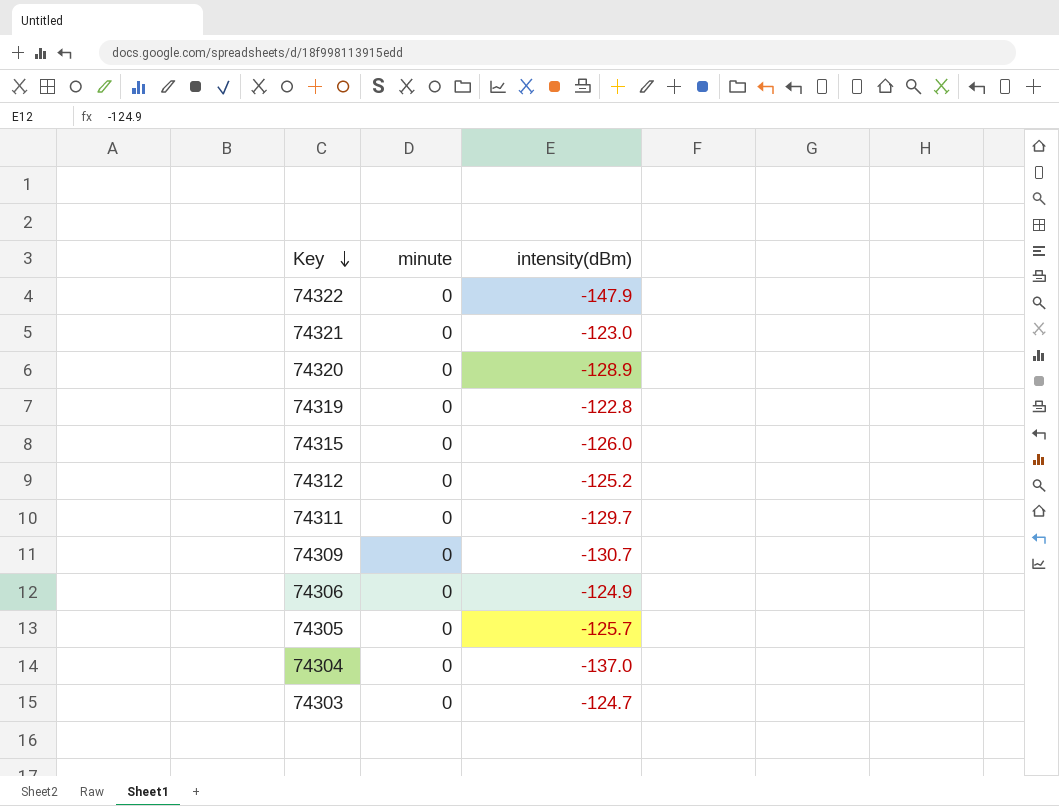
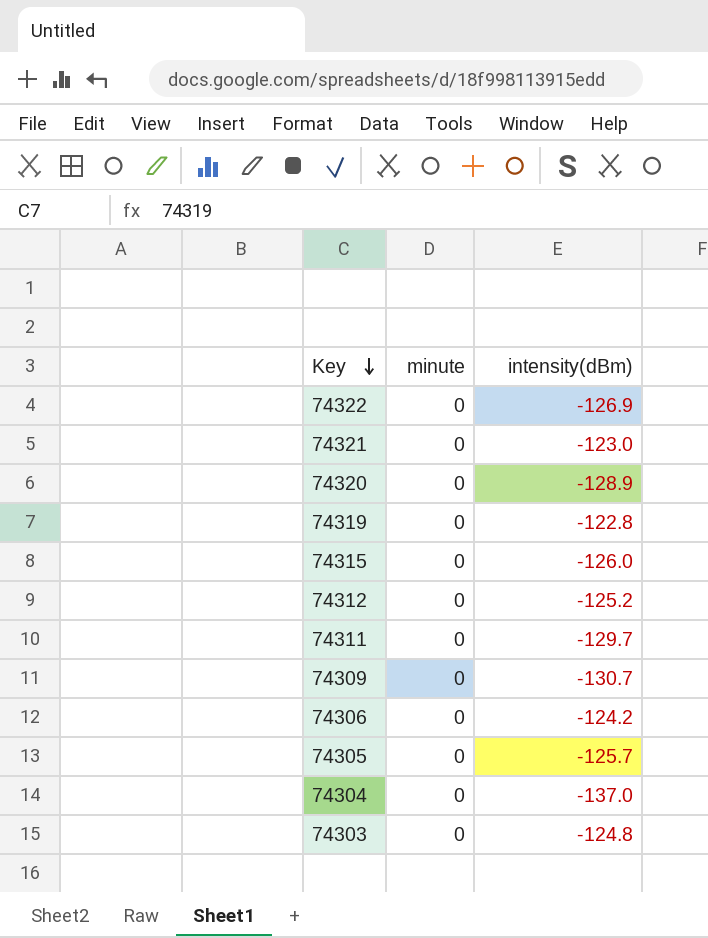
74322 | intensity(dBm): -147.9 -> -126.9
74306 | intensity(dBm): -124.9 -> -124.2
74303 | intensity(dBm): -124.7 -> -124.8

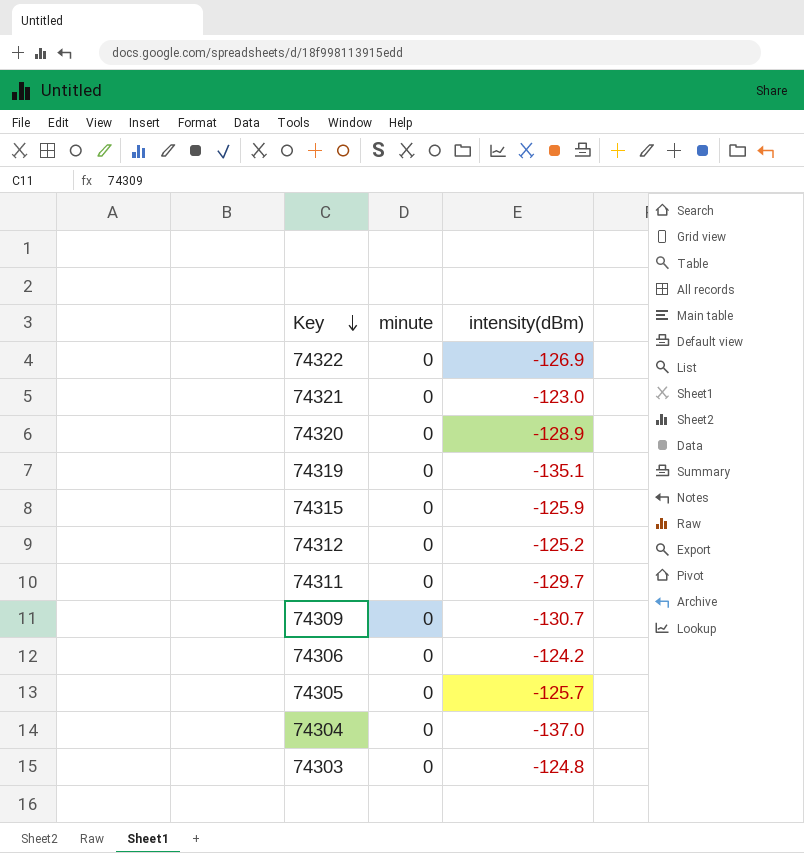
74319 | intensity(dBm): -122.8 -> -135.1
74315 | intensity(dBm): -126.0 -> -125.9

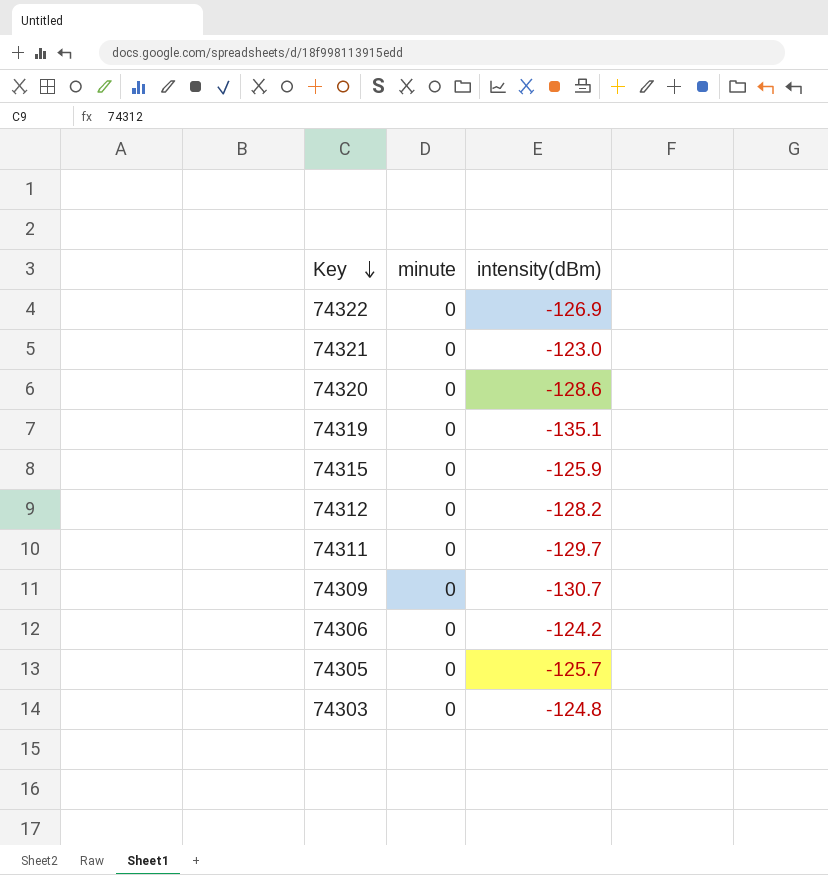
row 74304: 0 | -137.0 -> none
74320 | intensity(dBm): -128.9 -> -128.6
74312 | intensity(dBm): -125.2 -> -128.2

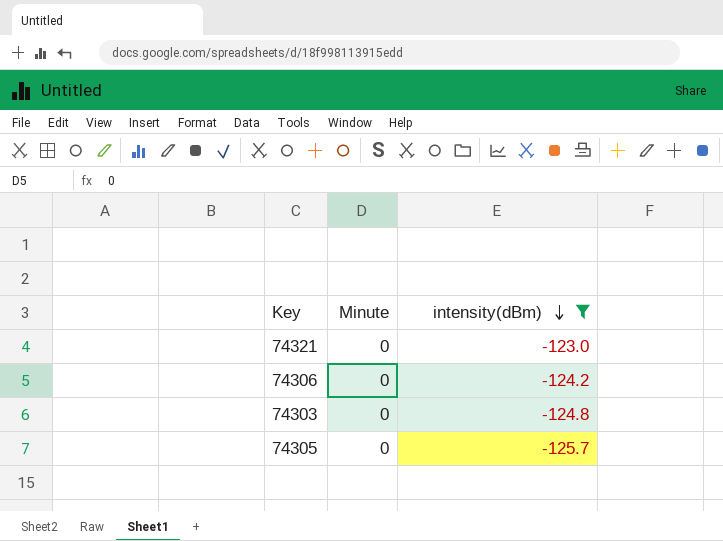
filter: none -> intensity(dBm) >= -125.7
row order: Key descending -> intensity(dBm) descending
column name: minute -> Minute

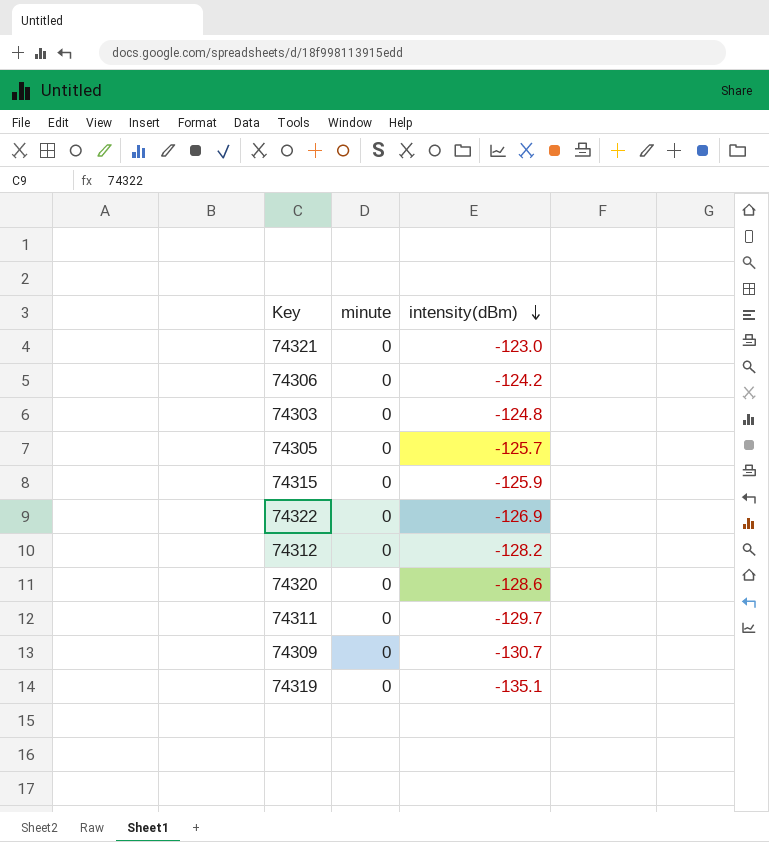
filter: intensity(dBm) >= -125.7 -> none
column name: Minute -> minute

